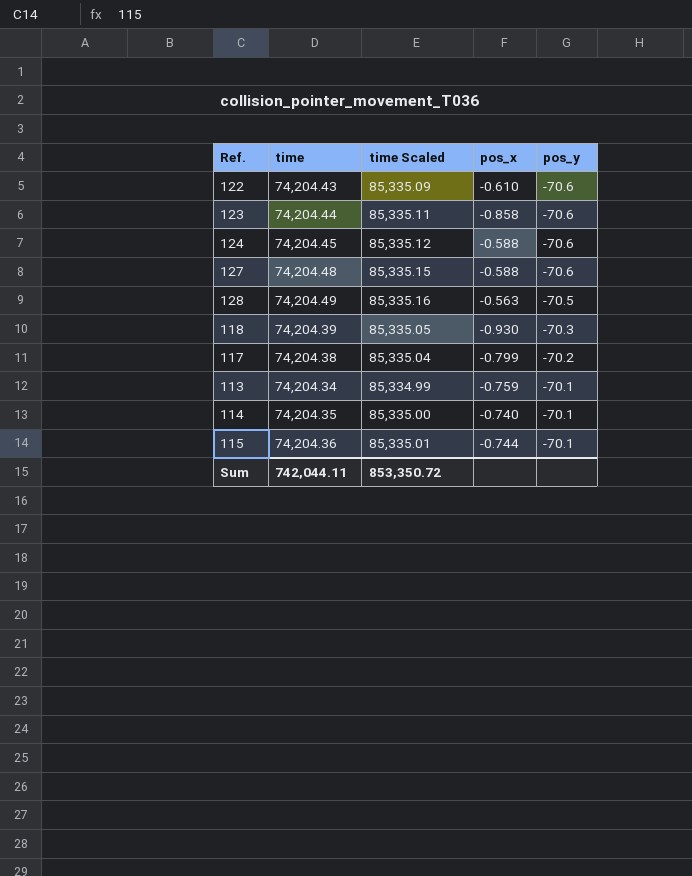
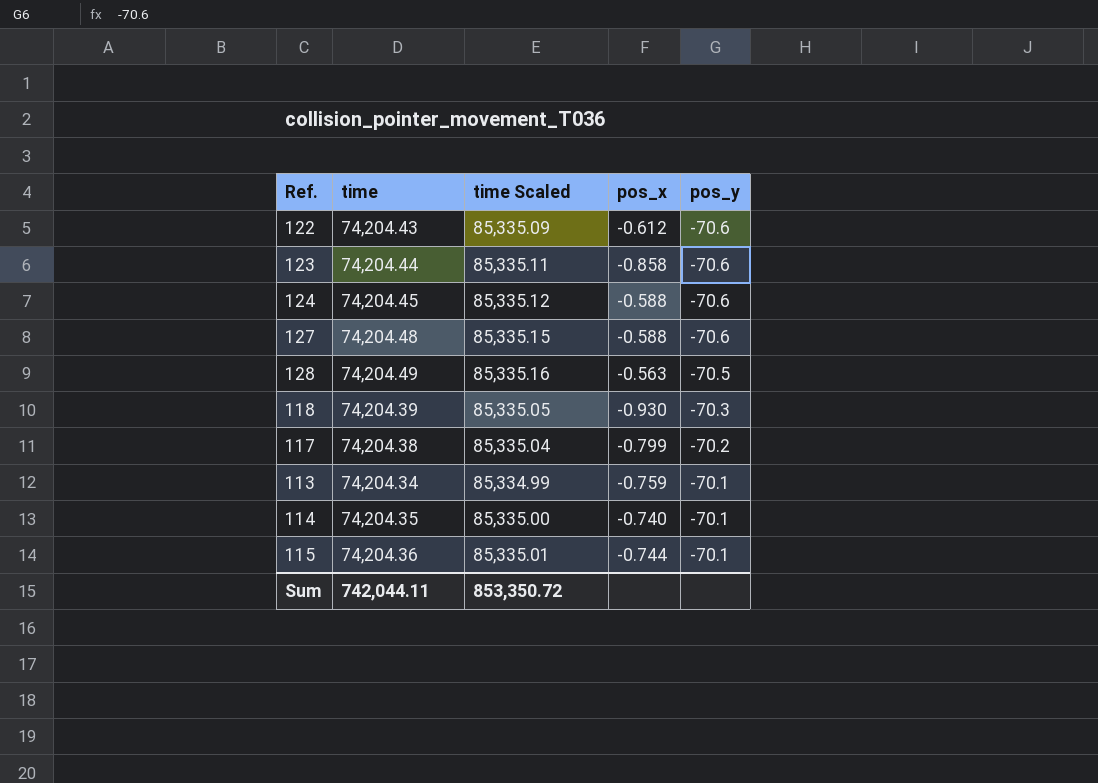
122 | pos_x: -0.610 -> -0.612

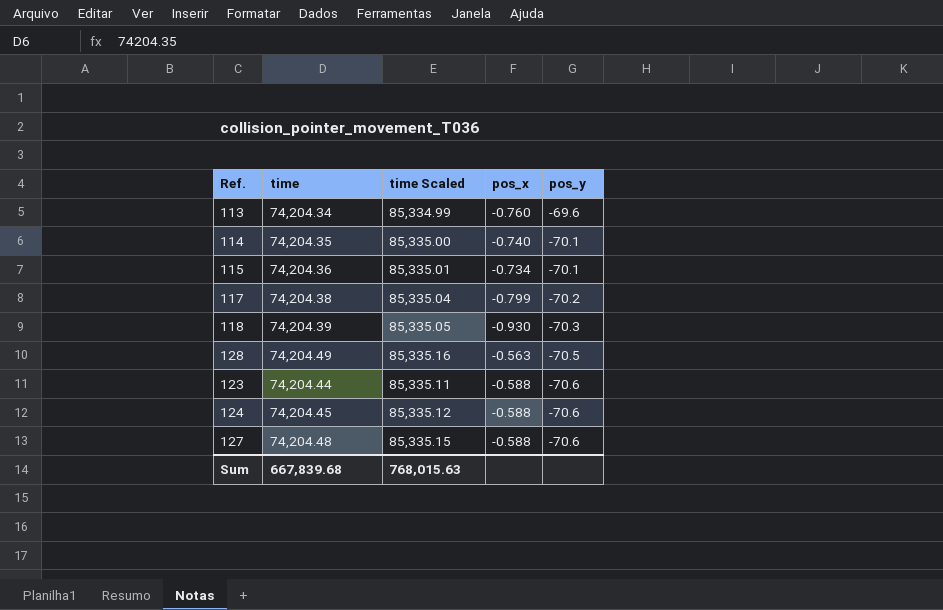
row order: pos_y ascending -> pos_y descending
row 122: 74,204.43 | 85,335.09 | -0.612 | -70.6 -> none
113 | pos_x: -0.759 -> -0.760
113 | pos_y: -70.1 -> -69.6
115 | pos_x: -0.744 -> -0.734
123 | pos_x: -0.858 -> -0.588
Sum | time: 742,044.11 -> 667,839.68
Sum | time Scaled: 853,350.72 -> 768,015.63

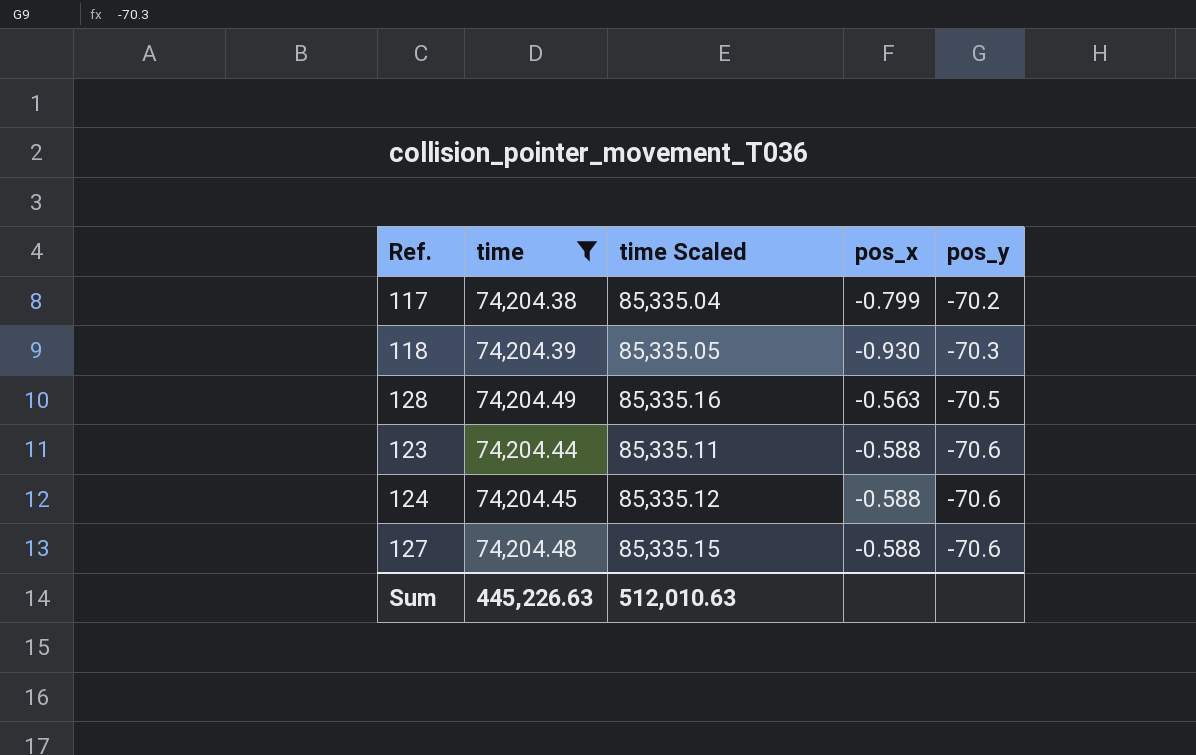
filter: none -> time >= 74,204.38
Sum | time: 667,839.68 -> 445,226.63
Sum | time Scaled: 768,015.63 -> 512,010.63

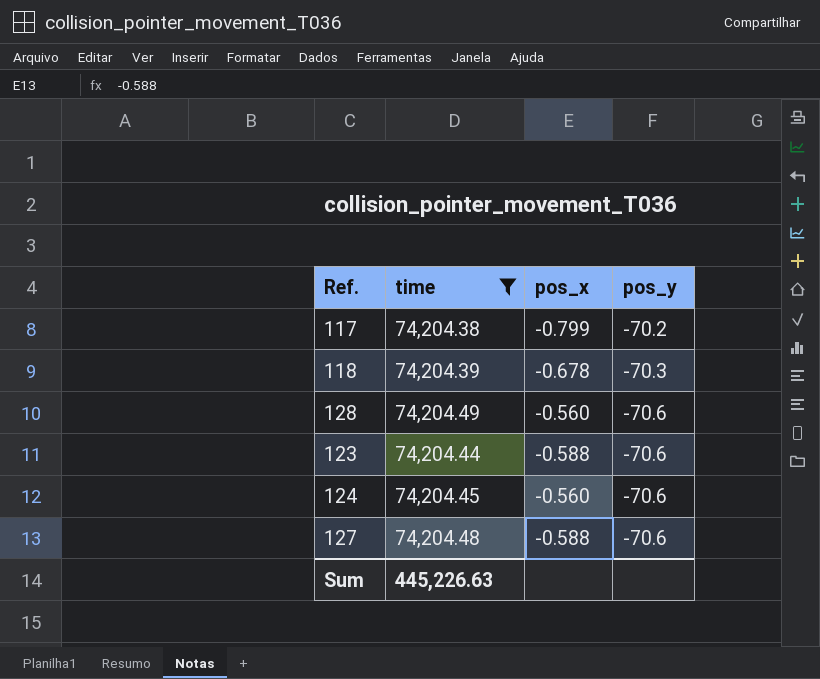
column time Scaled | formula: [time] * 1.15 -> none
118 | pos_x: -0.930 -> -0.678
128 | pos_x: -0.563 -> -0.560
128 | pos_y: -70.5 -> -70.6
124 | pos_x: -0.588 -> -0.560

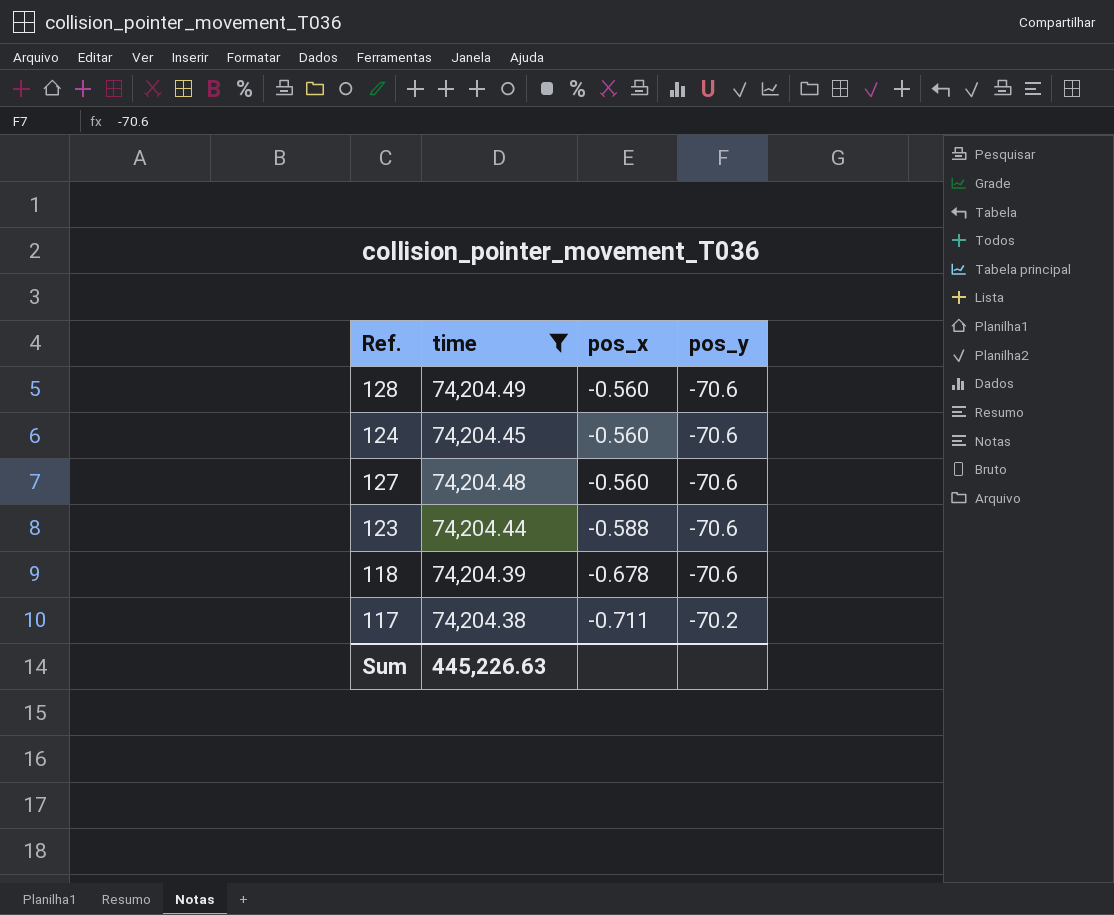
row order: pos_y descending -> pos_x descending
127 | pos_x: -0.588 -> -0.560
118 | pos_y: -70.3 -> -70.6
117 | pos_x: -0.799 -> -0.711

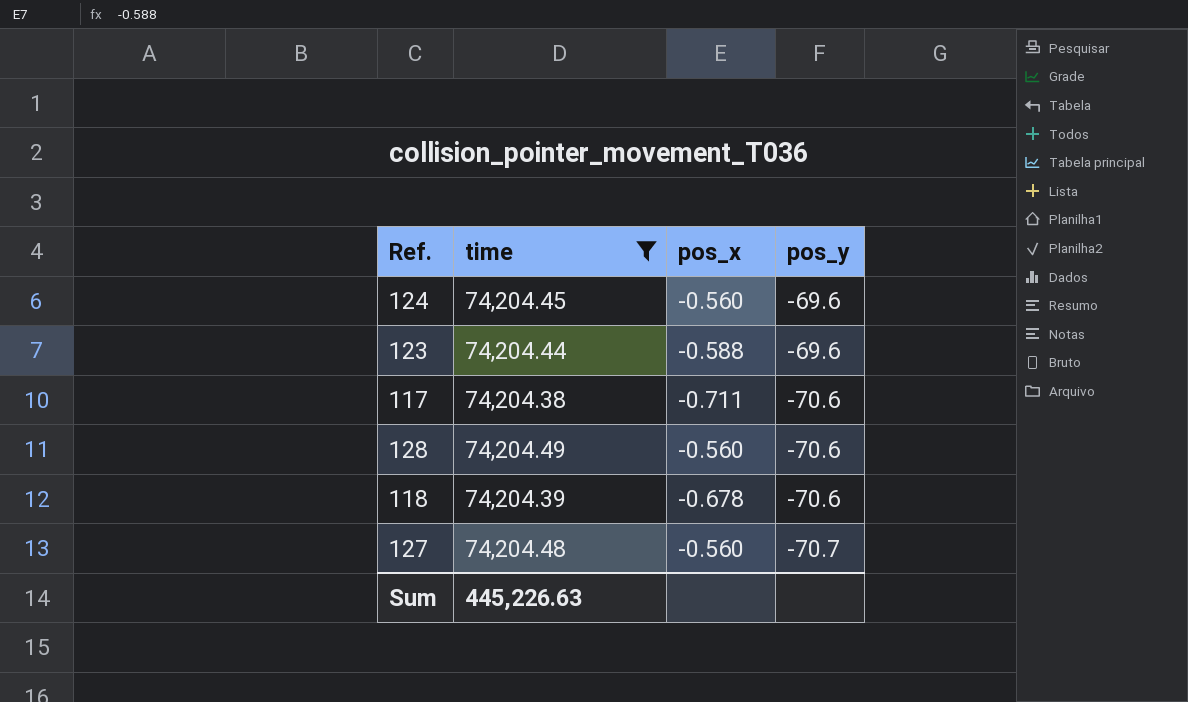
row order: pos_x descending -> pos_y descending
124 | pos_y: -70.6 -> -69.6
123 | pos_y: -70.6 -> -69.6
117 | pos_y: -70.2 -> -70.6
127 | pos_y: -70.6 -> -70.7

